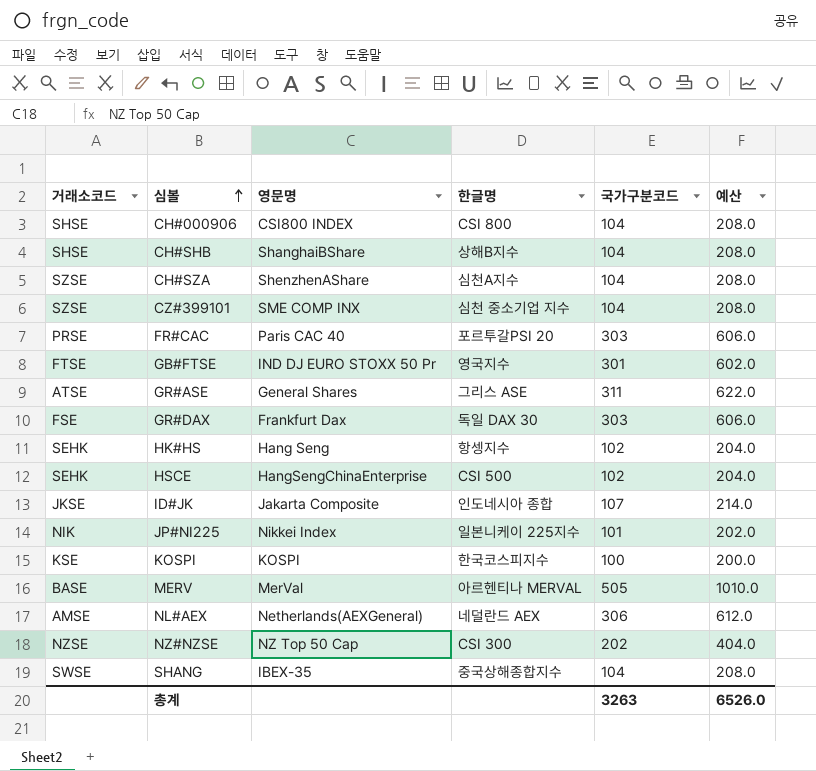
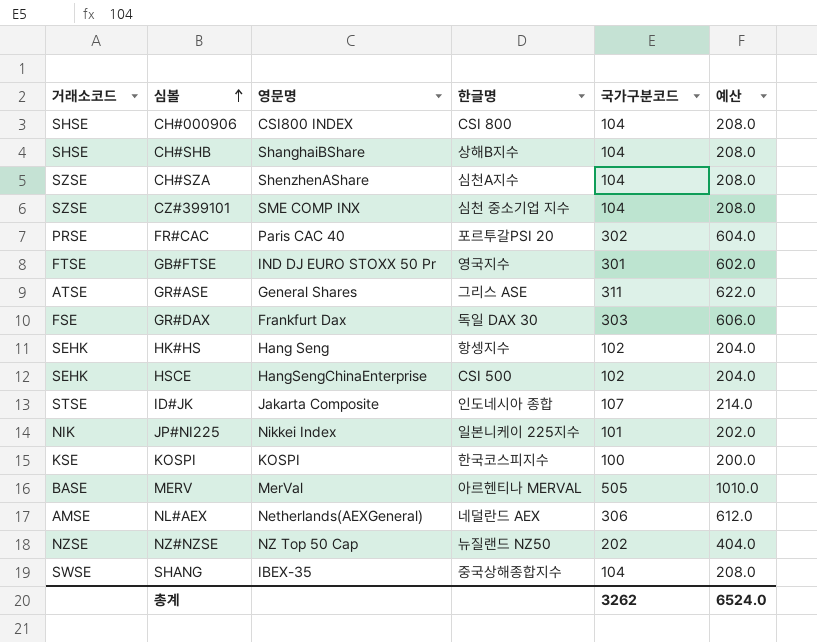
FR#CAC | 국가구분코드: 303 -> 302
FR#CAC | 예산: 606.0 -> 604.0
ID#JK | 거래소코드: JKSE -> STSE
NZ#NZSE | 한글명: CSI 300 -> 뉴질랜드 NZ50
총계 | 국가구분코드: 3263 -> 3262
총계 | 예산: 6526.0 -> 6524.0

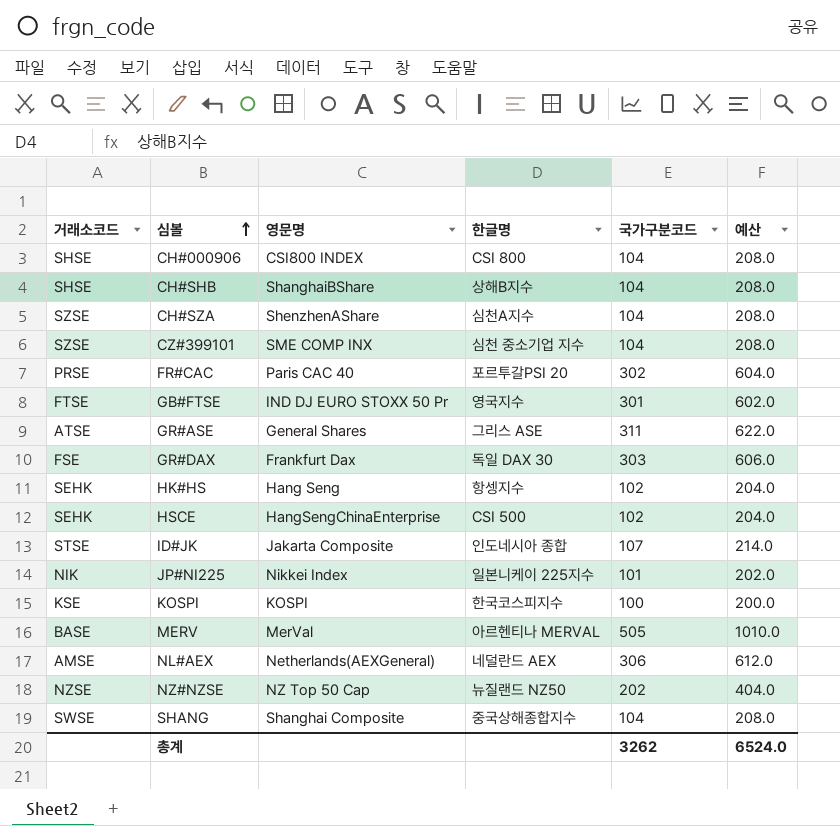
SHANG | 영문명: IBEX-35 -> Shanghai Composite

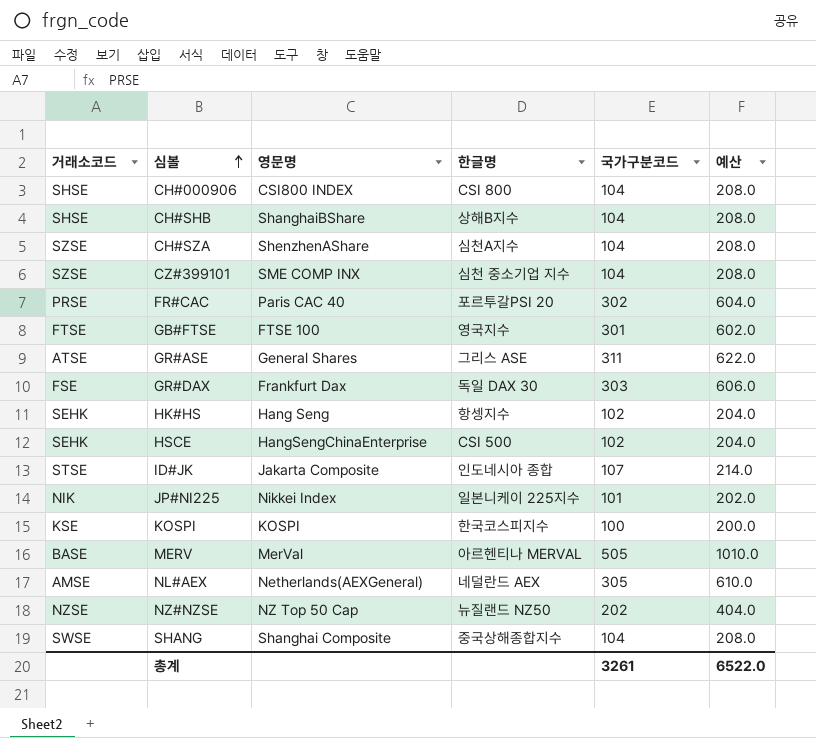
GB#FTSE | 영문명: IND DJ EURO STOXX 50 Pr -> FTSE 100
NL#AEX | 국가구분코드: 306 -> 305
NL#AEX | 예산: 612.0 -> 610.0
총계 | 국가구분코드: 3262 -> 3261
총계 | 예산: 6524.0 -> 6522.0

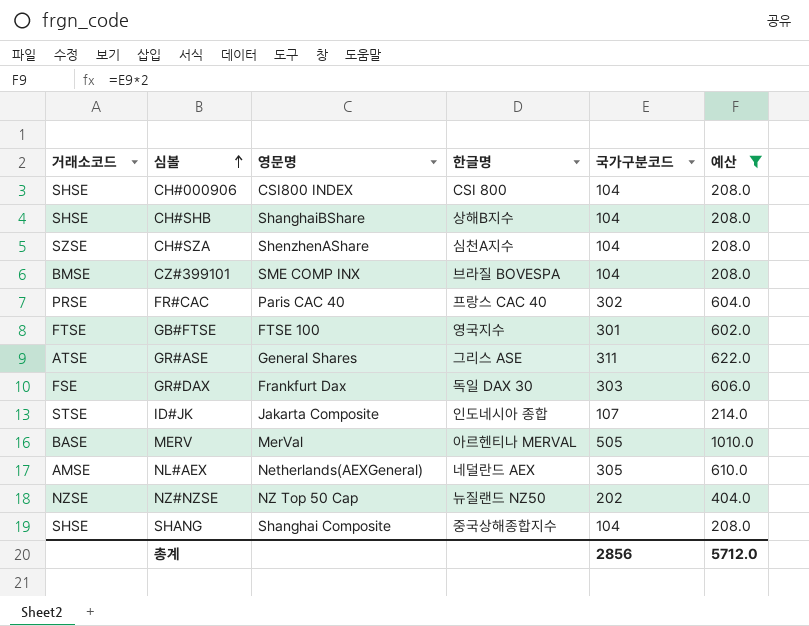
filter: none -> 예산 >= 208.0
CZ#399101 | 거래소코드: SZSE -> BMSE
CZ#399101 | 한글명: 심천 중소기업 지수 -> 브라질 BOVESPA
FR#CAC | 한글명: 포르투갈PSI 20 -> 프랑스 CAC 40
SHANG | 거래소코드: SWSE -> SHSE
총계 | 국가구분코드: 3261 -> 2856
총계 | 예산: 6522.0 -> 5712.0

